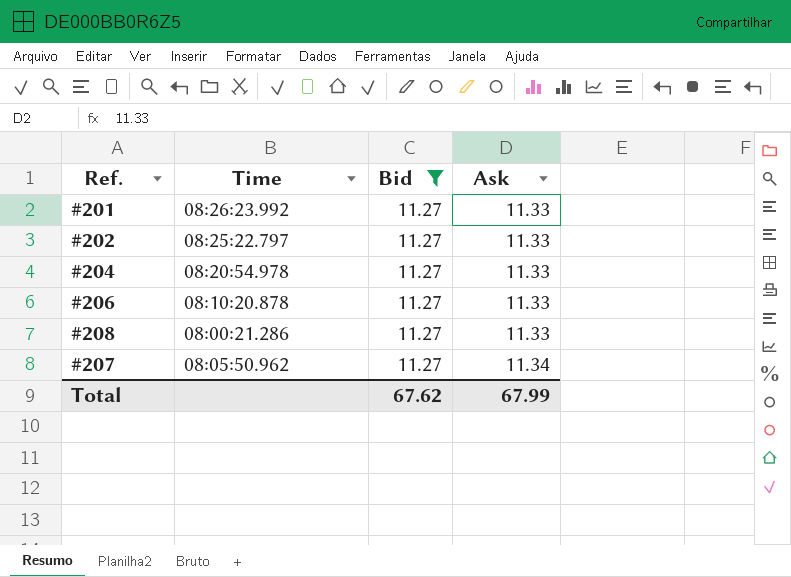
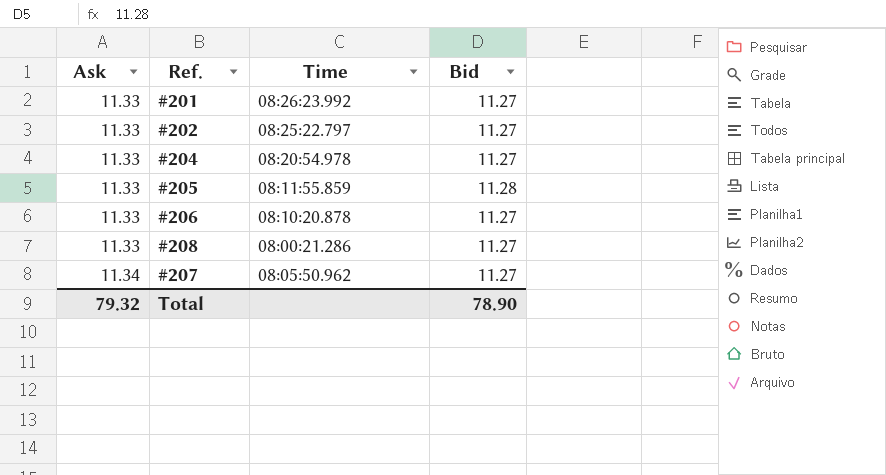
filter: Bid = 11.27 -> none
column Ask | position: 4 -> 1
Total | Ask: 67.99 -> 79.32
Total | Bid: 67.62 -> 78.90

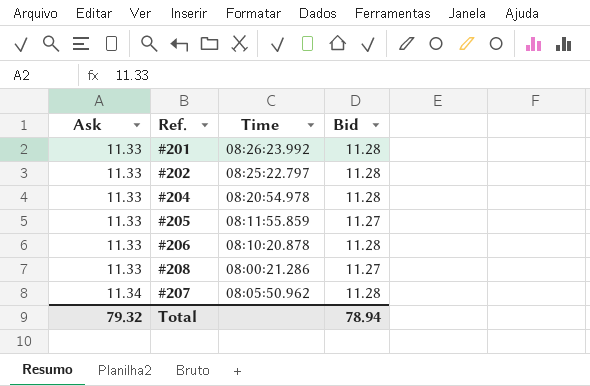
#201 | Bid: 11.27 -> 11.28
#202 | Bid: 11.27 -> 11.28
#204 | Bid: 11.27 -> 11.28
#205 | Bid: 11.28 -> 11.27
#206 | Bid: 11.27 -> 11.28
#207 | Bid: 11.27 -> 11.28
Total | Bid: 78.90 -> 78.94

